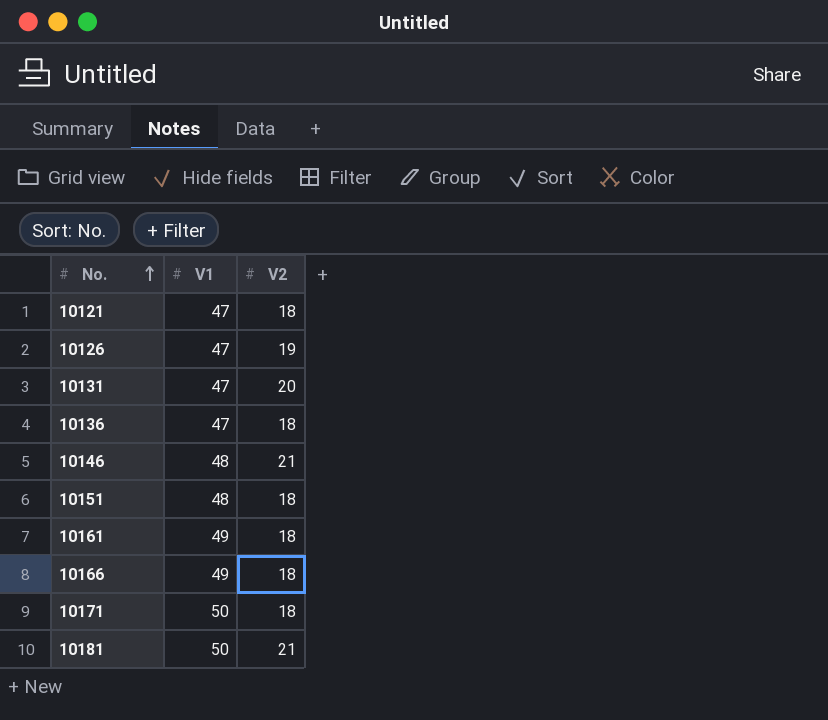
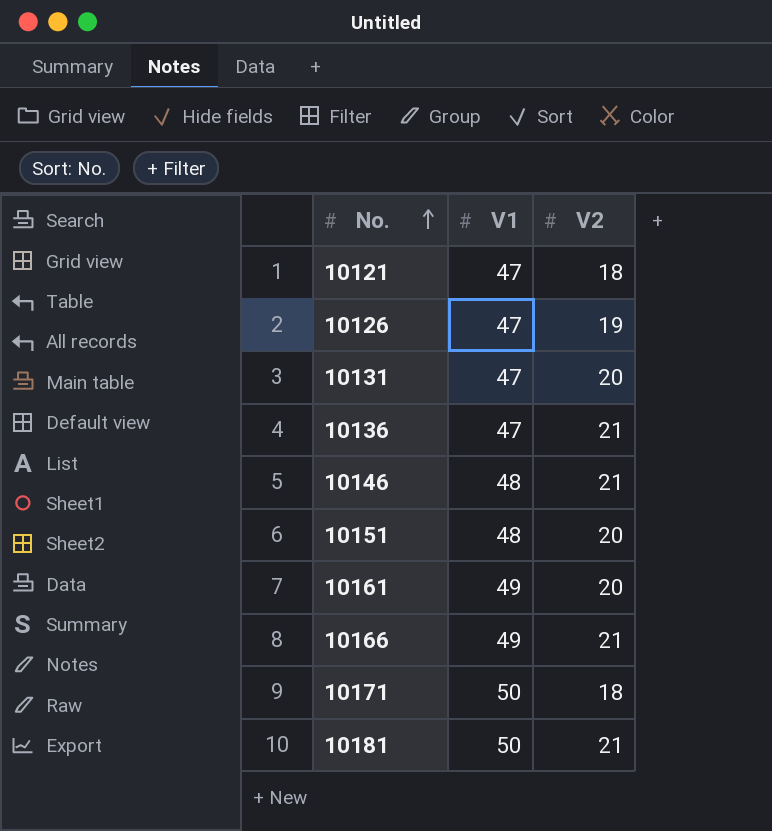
10136 | V2: 18 -> 21
10151 | V2: 18 -> 20
10161 | V2: 18 -> 20
10166 | V2: 18 -> 21

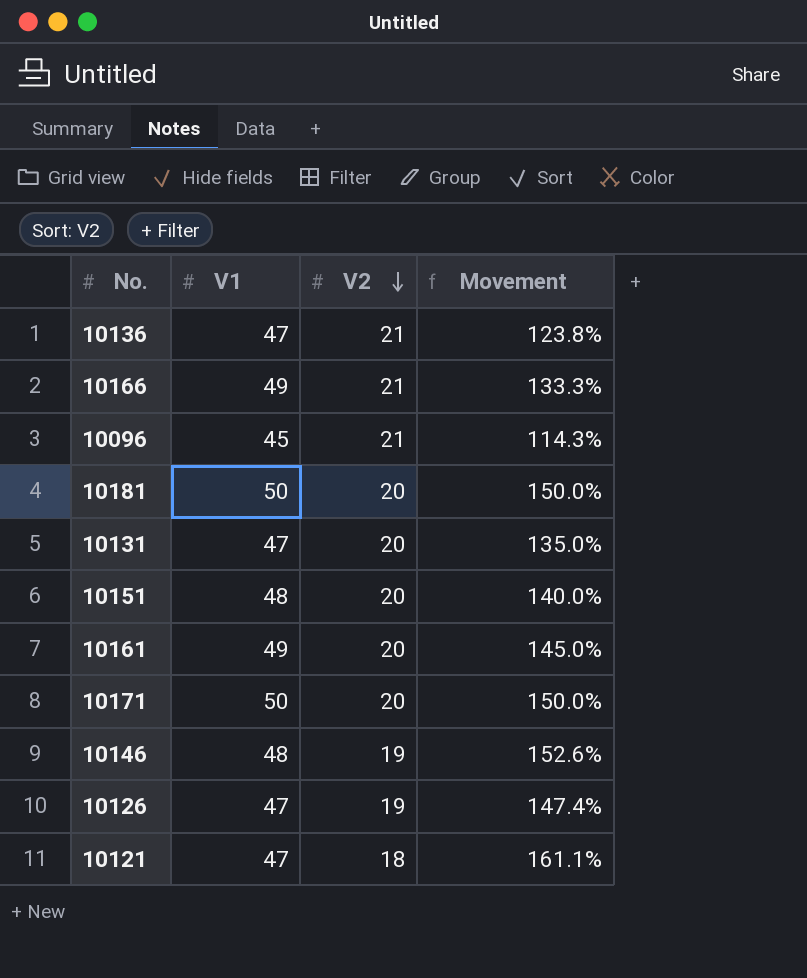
row order: No. ascending -> V2 descending
column Movement | formula: none -> ([V1] - [V2]) / [V2]
row 10096: none -> 45 | 21 | 114.3%
10181 | V2: 21 -> 20
10171 | V2: 18 -> 20
10146 | V2: 21 -> 19

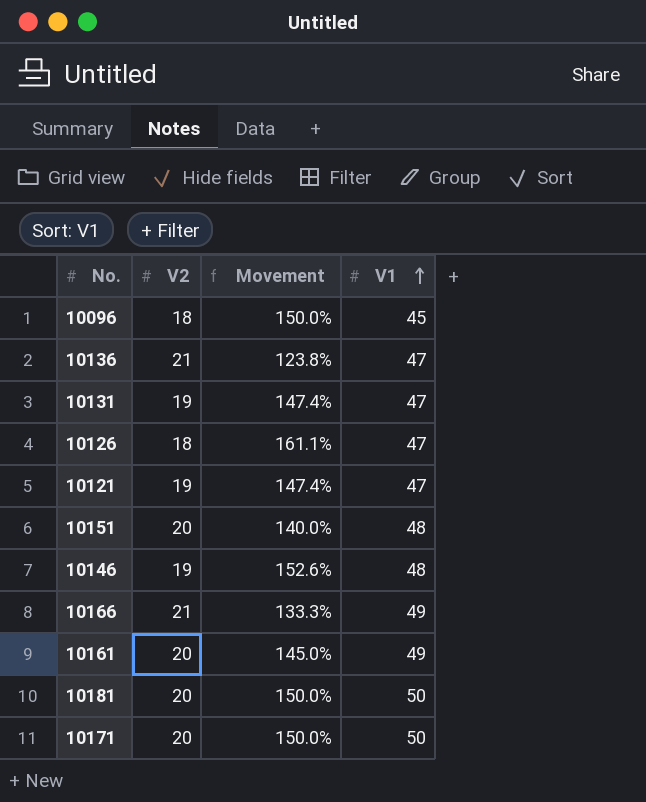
row order: V2 descending -> V1 ascending
column V1 | position: 2 -> 4
10096 | V2: 21 -> 18
10096 | Movement: 114.3% -> 150.0%
10131 | V2: 20 -> 19
10131 | Movement: 135.0% -> 147.4%
10126 | V2: 19 -> 18
10126 | Movement: 147.4% -> 161.1%
10121 | V2: 18 -> 19
10121 | Movement: 161.1% -> 147.4%

